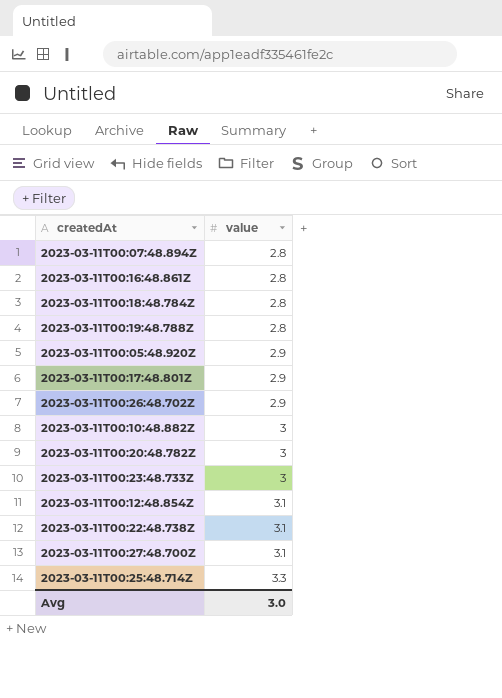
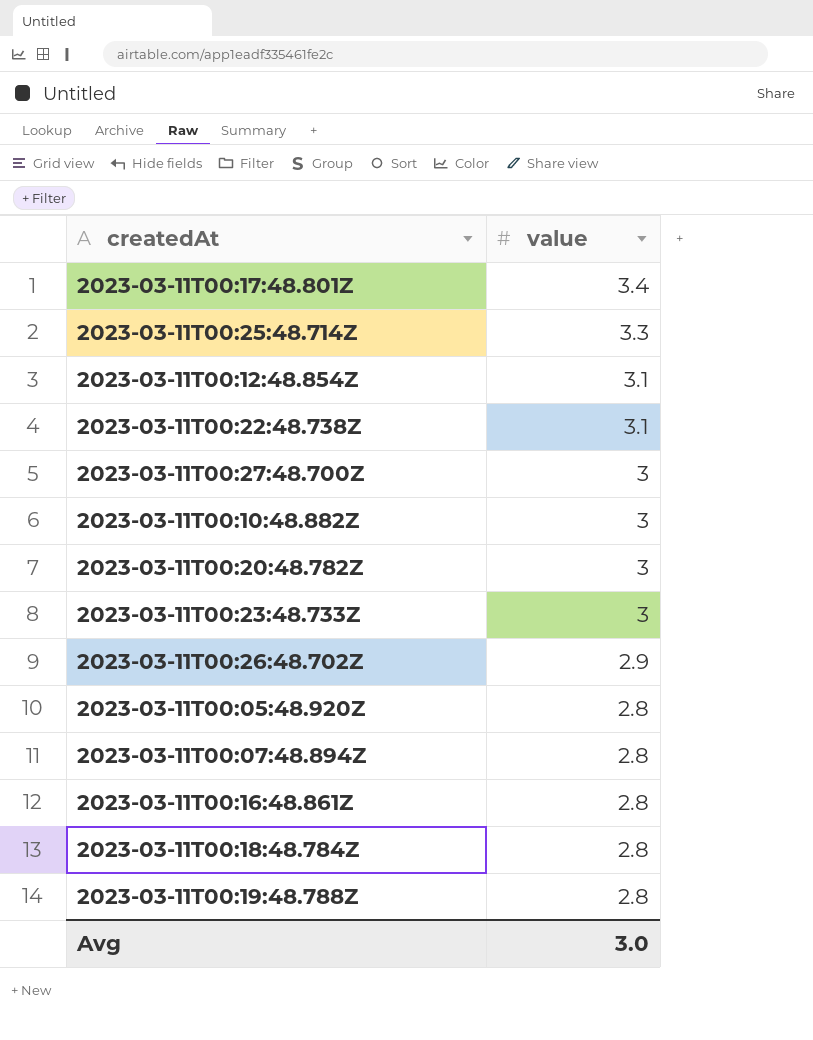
row order: value ascending -> value descending
2023-03-11T00:17:48.801Z | value: 2.9 -> 3.4
2023-03-11T00:27:48.700Z | value: 3.1 -> 3
2023-03-11T00:05:48.920Z | value: 2.9 -> 2.8

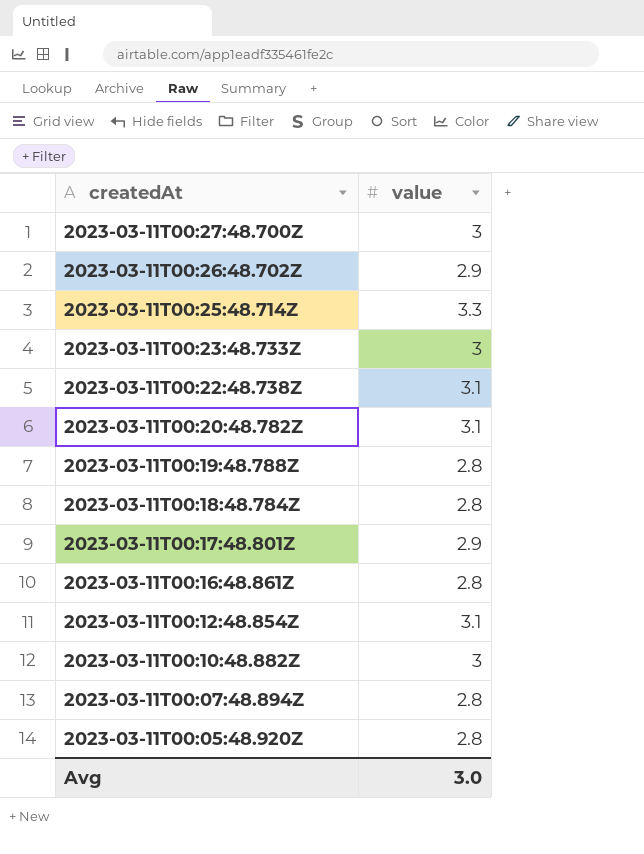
row order: value descending -> createdAt descending
2023-03-11T00:20:48.782Z | value: 3 -> 3.1
2023-03-11T00:17:48.801Z | value: 3.4 -> 2.9

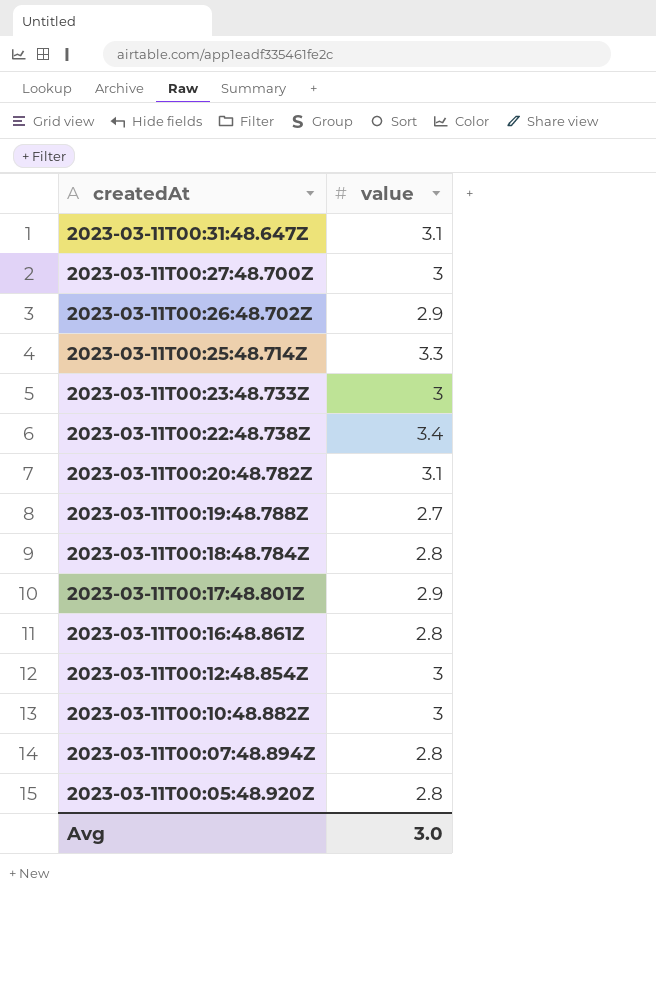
row 2023-03-11T00:31:48.647Z: none -> 3.1
2023-03-11T00:22:48.738Z | value: 3.1 -> 3.4
2023-03-11T00:19:48.788Z | value: 2.8 -> 2.7
2023-03-11T00:12:48.854Z | value: 3.1 -> 3

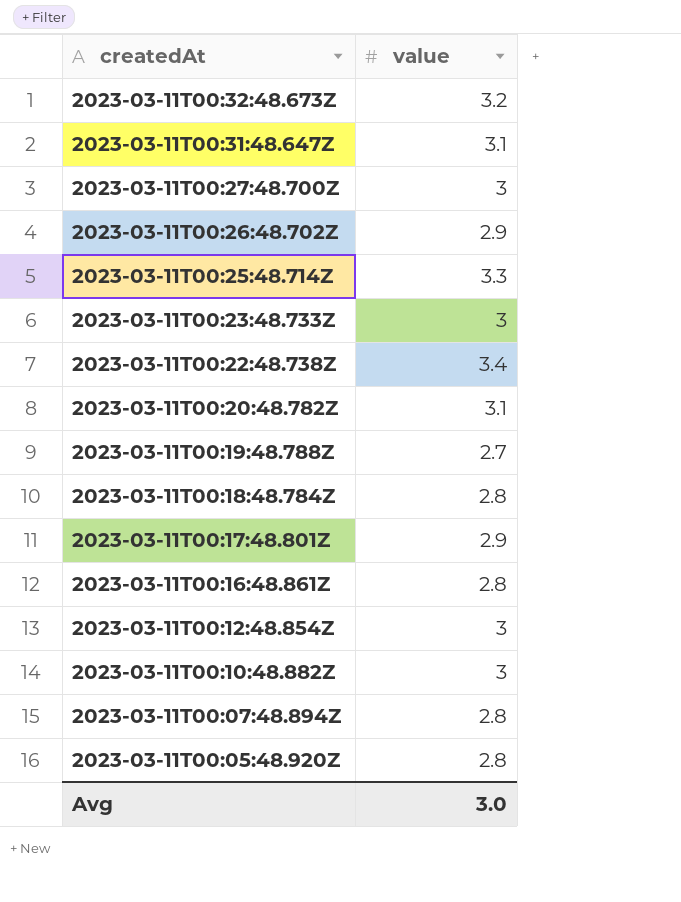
row 2023-03-11T00:32:48.673Z: none -> 3.2

